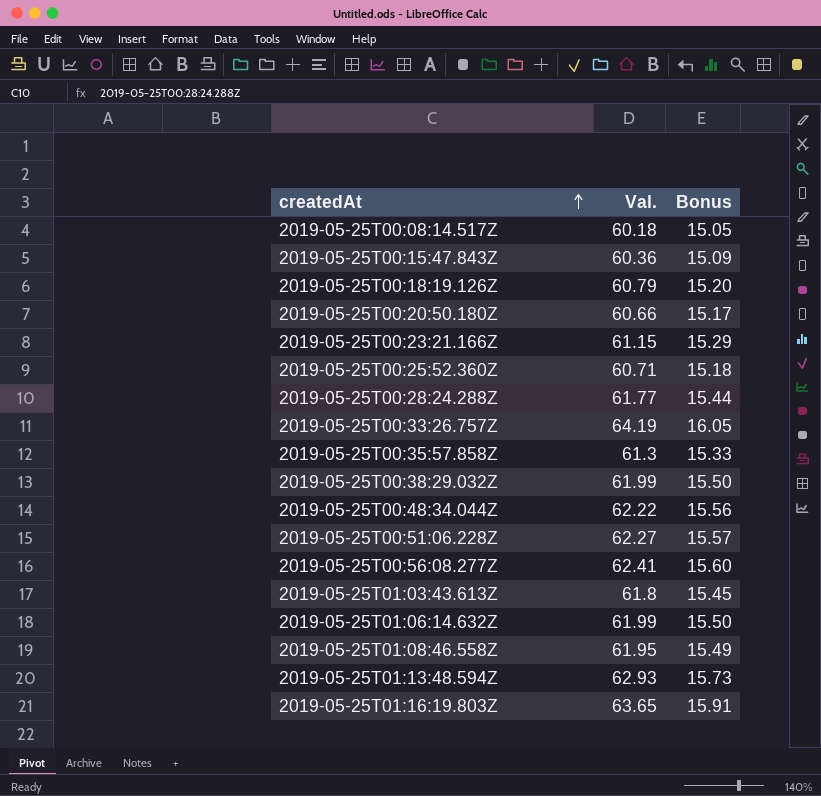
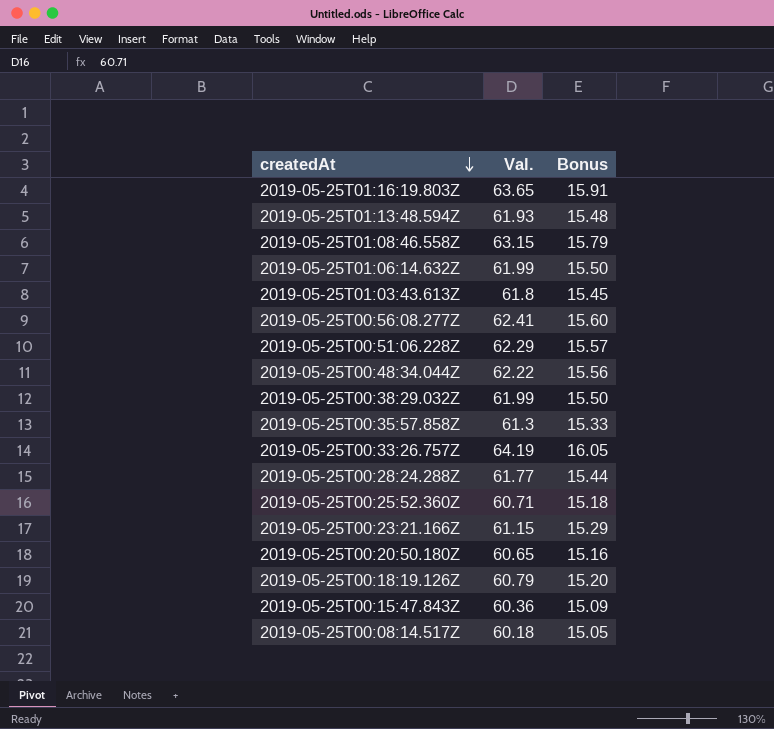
row order: createdAt ascending -> createdAt descending
2019-05-25T01:13:48.594Z | Val.: 62.93 -> 61.93
2019-05-25T01:13:48.594Z | Bonus: 15.73 -> 15.48
2019-05-25T01:08:46.558Z | Val.: 61.95 -> 63.15
2019-05-25T01:08:46.558Z | Bonus: 15.49 -> 15.79
2019-05-25T00:51:06.228Z | Val.: 62.27 -> 62.29
2019-05-25T00:20:50.180Z | Val.: 60.66 -> 60.65
2019-05-25T00:20:50.180Z | Bonus: 15.17 -> 15.16

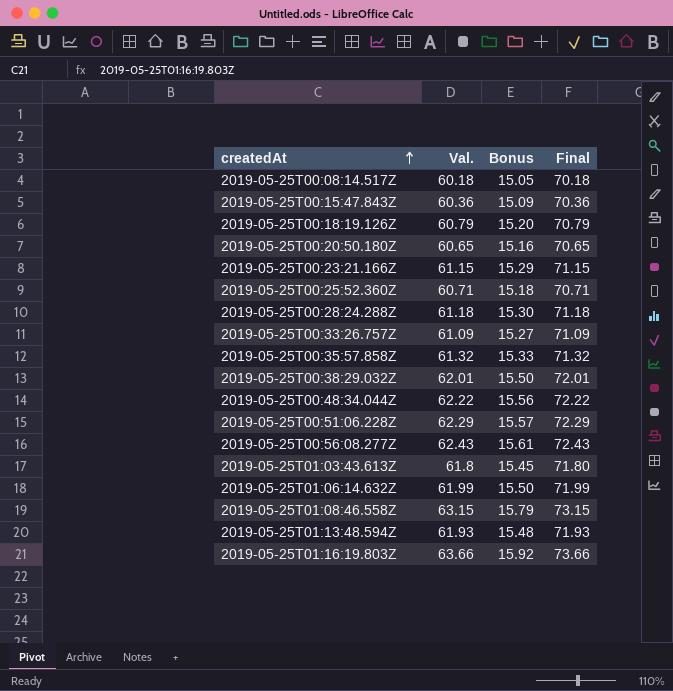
row order: createdAt descending -> createdAt ascending
column Final | formula: none -> [Val.] + 10
2019-05-25T00:28:24.288Z | Val.: 61.77 -> 61.18
2019-05-25T00:28:24.288Z | Bonus: 15.44 -> 15.30
2019-05-25T00:33:26.757Z | Val.: 64.19 -> 61.09
2019-05-25T00:33:26.757Z | Bonus: 16.05 -> 15.27
2019-05-25T00:35:57.858Z | Val.: 61.3 -> 61.32
2019-05-25T00:38:29.032Z | Val.: 61.99 -> 62.01
2019-05-25T00:56:08.277Z | Val.: 62.41 -> 62.43
2019-05-25T00:56:08.277Z | Bonus: 15.60 -> 15.61
2019-05-25T01:16:19.803Z | Val.: 63.65 -> 63.66
2019-05-25T01:16:19.803Z | Bonus: 15.91 -> 15.92

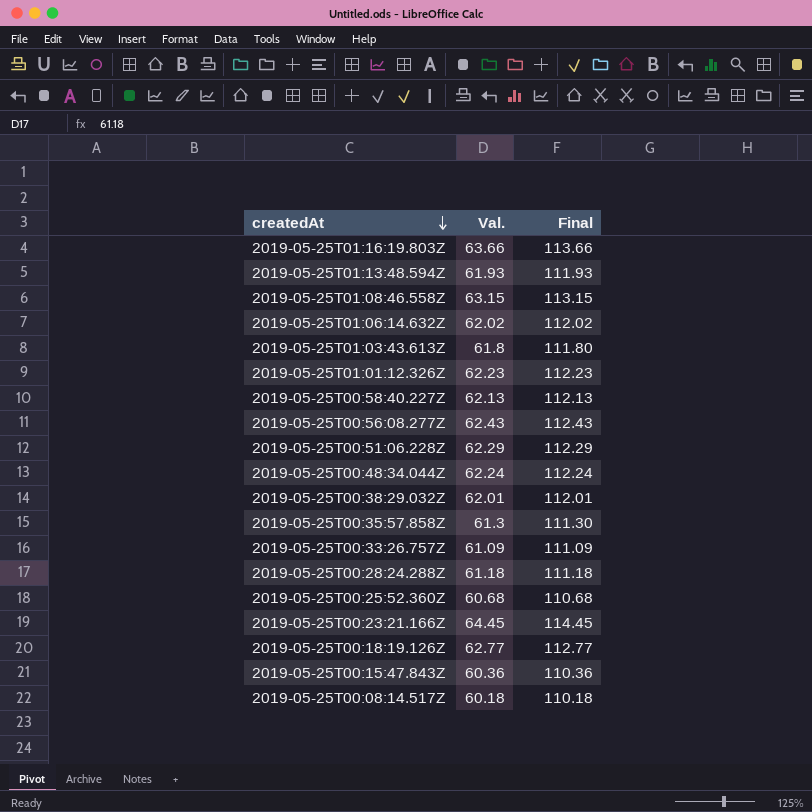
row order: createdAt ascending -> createdAt descending
column Bonus | formula: [Val.] * 0.25 -> none
column Final | formula: [Val.] + 10 -> [Val.] + 50
row 2019-05-25T00:20:50.180Z: 60.65 | 15.16 | 70.65 -> none
2019-05-25T01:06:14.632Z | Val.: 61.99 -> 62.02
row 2019-05-25T01:01:12.326Z: none -> 62.23 | 112.23
row 2019-05-25T00:58:40.227Z: none -> 62.13 | 112.13
2019-05-25T00:48:34.044Z | Val.: 62.22 -> 62.24
2019-05-25T00:35:57.858Z | Val.: 61.32 -> 61.3
2019-05-25T00:25:52.360Z | Val.: 60.71 -> 60.68
2019-05-25T00:23:21.166Z | Val.: 61.15 -> 64.45
2019-05-25T00:18:19.126Z | Val.: 60.79 -> 62.77

